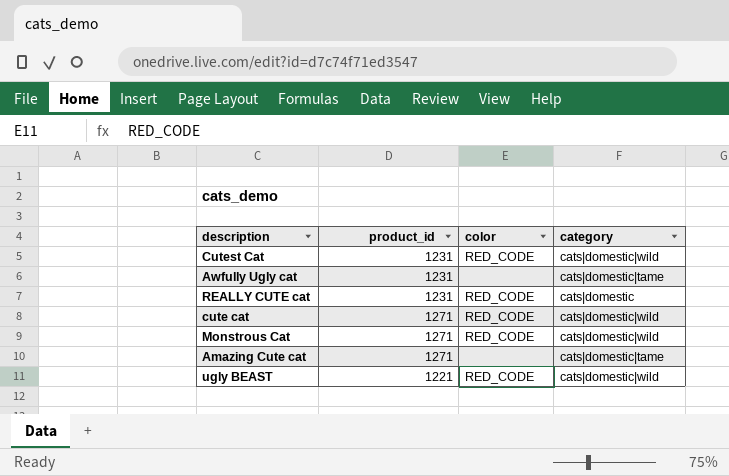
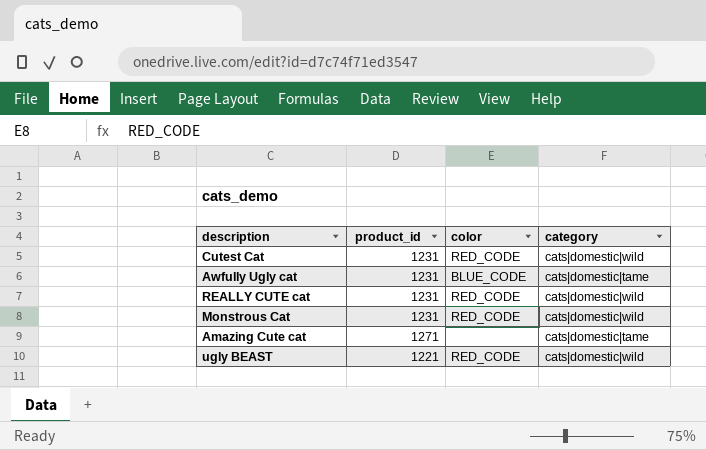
row cute cat: 1271 | RED_CODE | cats|domestic|wild -> none
Awfully Ugly cat | color: none -> BLUE_CODE
REALLY CUTE cat | category: cats|domestic -> cats|domestic|wild
Monstrous Cat | product_id: 1271 -> 1231

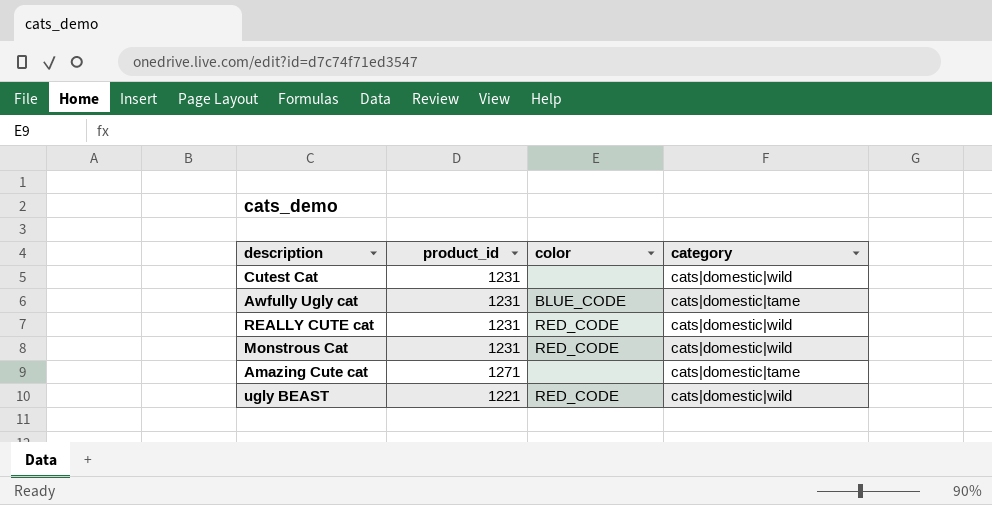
Cutest Cat | color: RED_CODE -> none

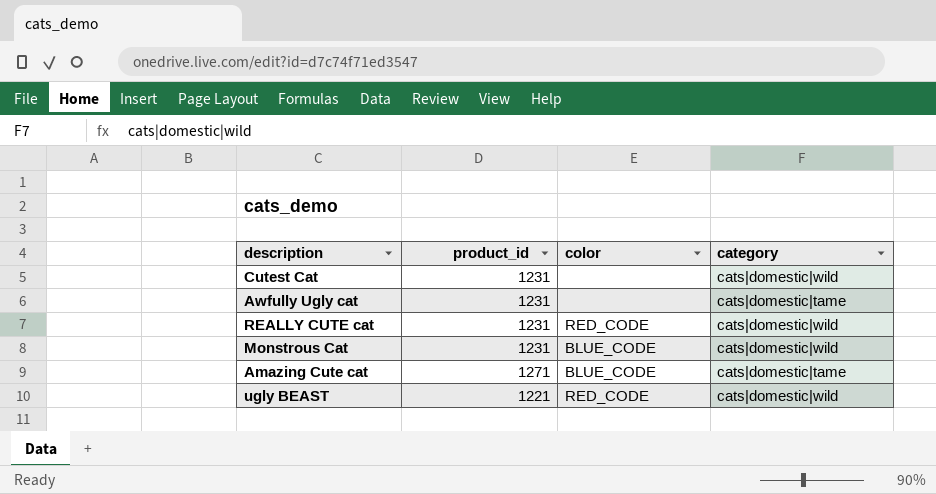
Awfully Ugly cat | color: BLUE_CODE -> none
Monstrous Cat | color: RED_CODE -> BLUE_CODE
Amazing Cute cat | color: none -> BLUE_CODE

